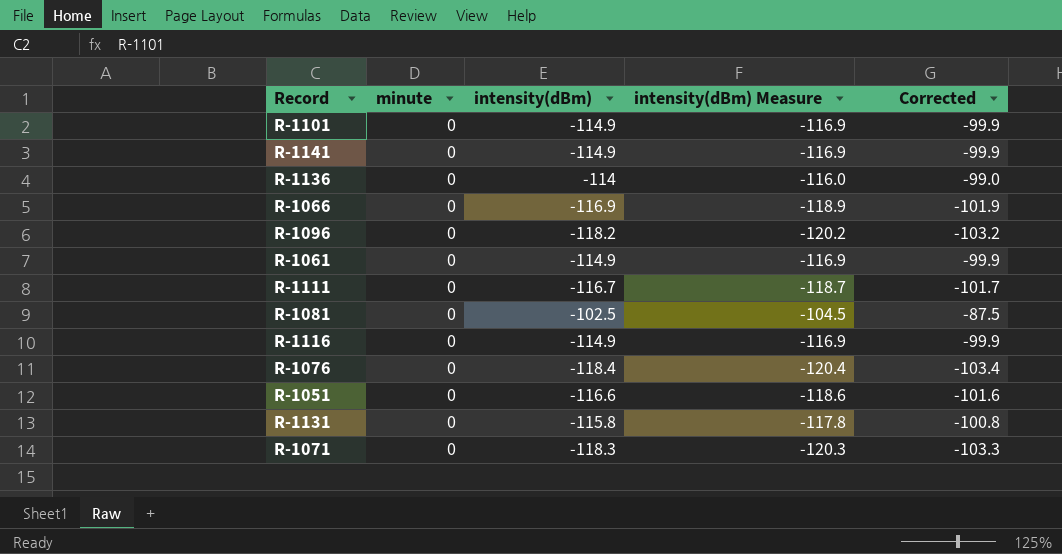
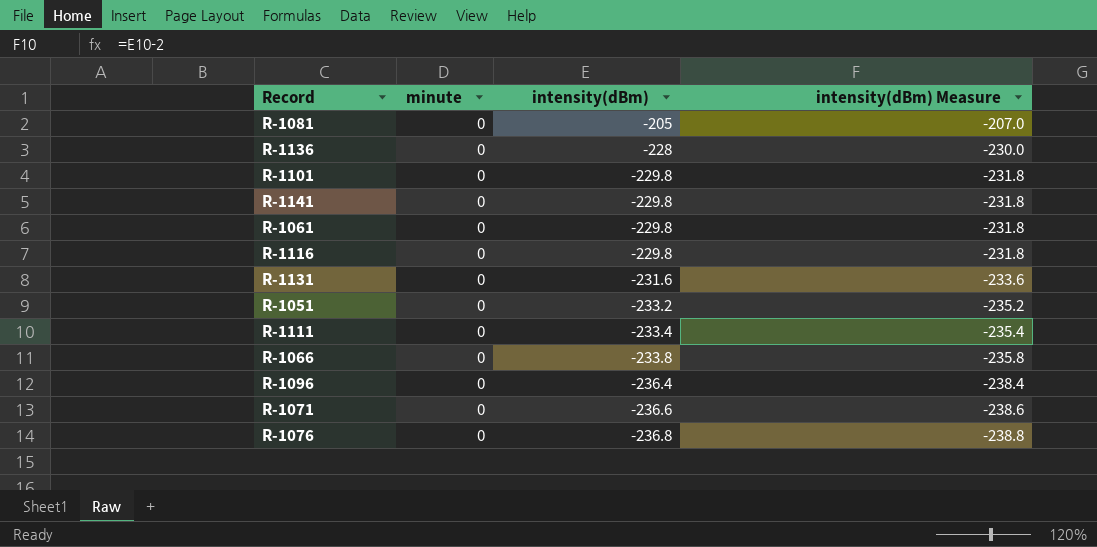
row order: none -> intensity(dBm) descending
column Corrected | formula: [intensity(dBm)] + 15 -> none
R-1081 | intensity(dBm): -102.5 -> -205
R-1081 | intensity(dBm) Measure: -104.5 -> -207.0
R-1136 | intensity(dBm): -114 -> -228
R-1136 | intensity(dBm) Measure: -116.0 -> -230.0
R-1101 | intensity(dBm): -114.9 -> -229.8
R-1101 | intensity(dBm) Measure: -116.9 -> -231.8
R-1141 | intensity(dBm): -114.9 -> -229.8
R-1141 | intensity(dBm) Measure: -116.9 -> -231.8
R-1061 | intensity(dBm): -114.9 -> -229.8
R-1061 | intensity(dBm) Measure: -116.9 -> -231.8
R-1116 | intensity(dBm): -114.9 -> -229.8
R-1116 | intensity(dBm) Measure: -116.9 -> -231.8
R-1131 | intensity(dBm): -115.8 -> -231.6
R-1131 | intensity(dBm) Measure: -117.8 -> -233.6
R-1051 | intensity(dBm): -116.6 -> -233.2
R-1051 | intensity(dBm) Measure: -118.6 -> -235.2
R-1111 | intensity(dBm): -116.7 -> -233.4
R-1111 | intensity(dBm) Measure: -118.7 -> -235.4
R-1066 | intensity(dBm): -116.9 -> -233.8
R-1066 | intensity(dBm) Measure: -118.9 -> -235.8
R-1096 | intensity(dBm): -118.2 -> -236.4
R-1096 | intensity(dBm) Measure: -120.2 -> -238.4
R-1071 | intensity(dBm): -118.3 -> -236.6
R-1071 | intensity(dBm) Measure: -120.3 -> -238.6
R-1076 | intensity(dBm): -118.4 -> -236.8
R-1076 | intensity(dBm) Measure: -120.4 -> -238.8

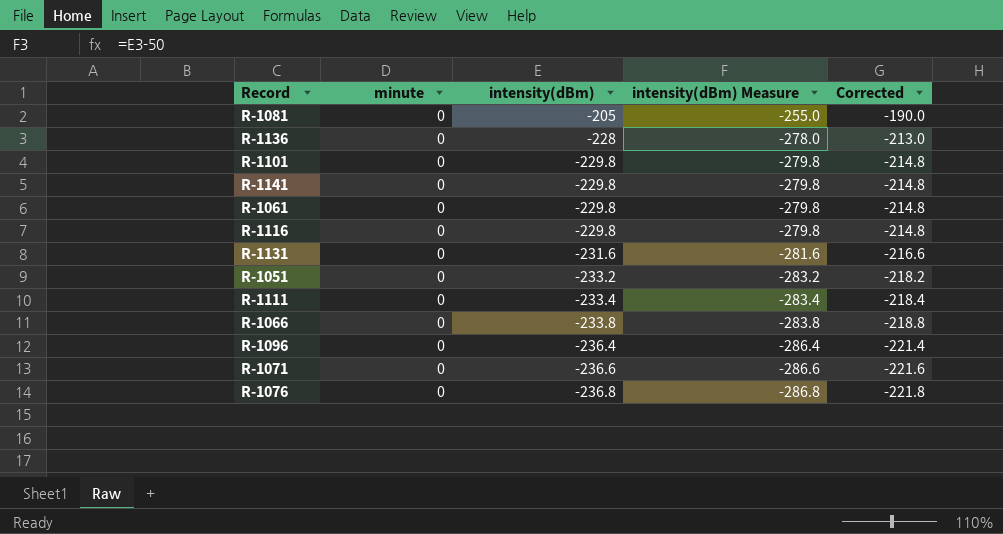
column intensity(dBm) Measure | formula: [intensity(dBm)] - 2 -> [intensity(dBm)] - 50
column Corrected | formula: none -> [intensity(dBm)] + 15

